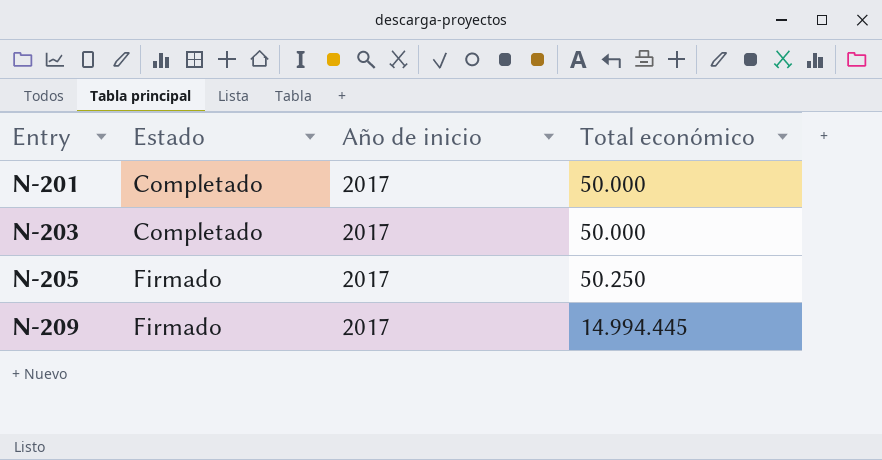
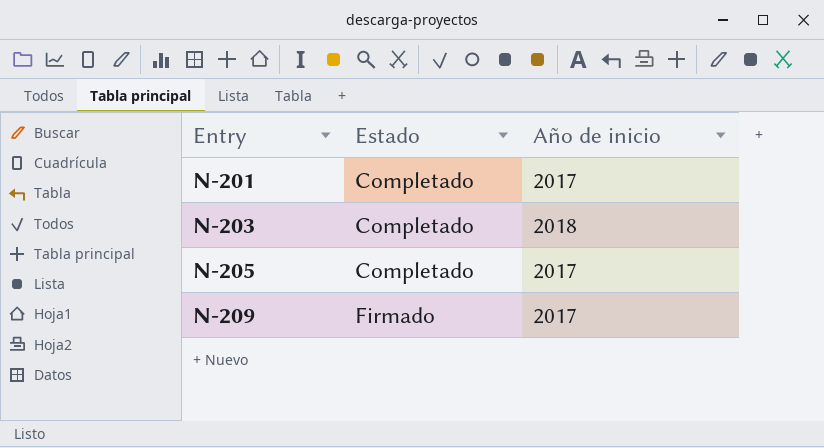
column Total económico | position: 4 -> none
N-203 | Año de inicio: 2017 -> 2018
N-205 | Estado: Firmado -> Completado

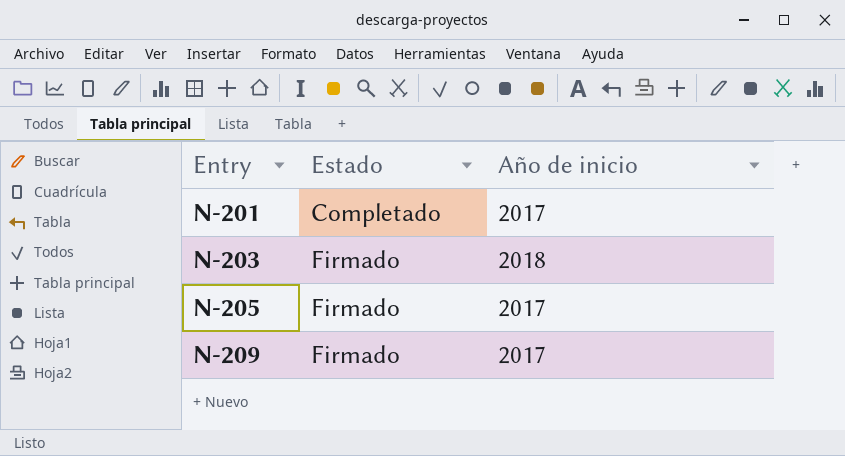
N-203 | Estado: Completado -> Firmado
N-205 | Estado: Completado -> Firmado

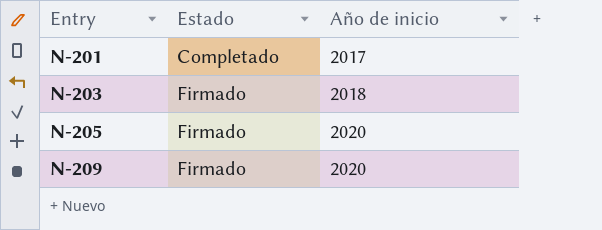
N-205 | Año de inicio: 2017 -> 2020
N-209 | Año de inicio: 2017 -> 2020

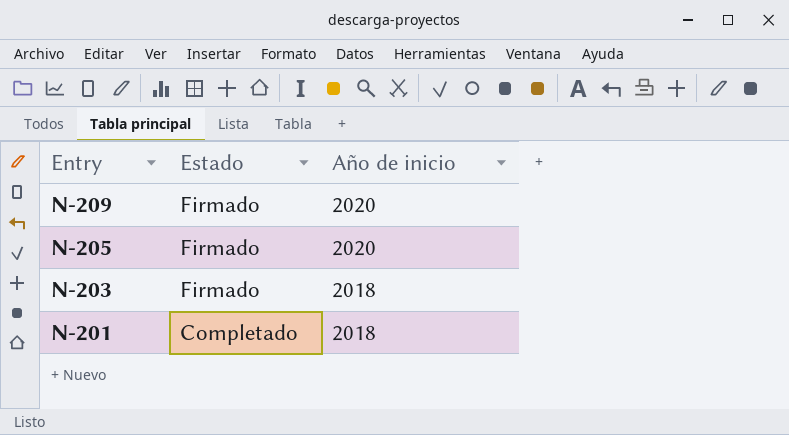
row order: Entry ascending -> Entry descending
N-201 | Año de inicio: 2017 -> 2018

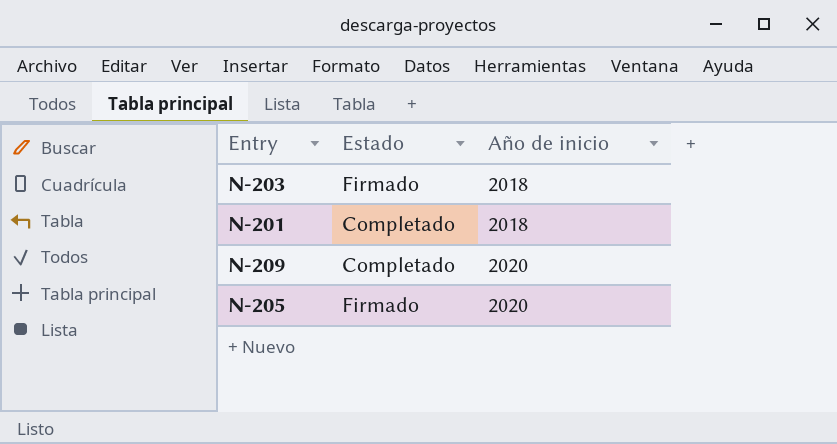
row order: Entry descending -> Año de inicio ascending
N-209 | Estado: Firmado -> Completado

